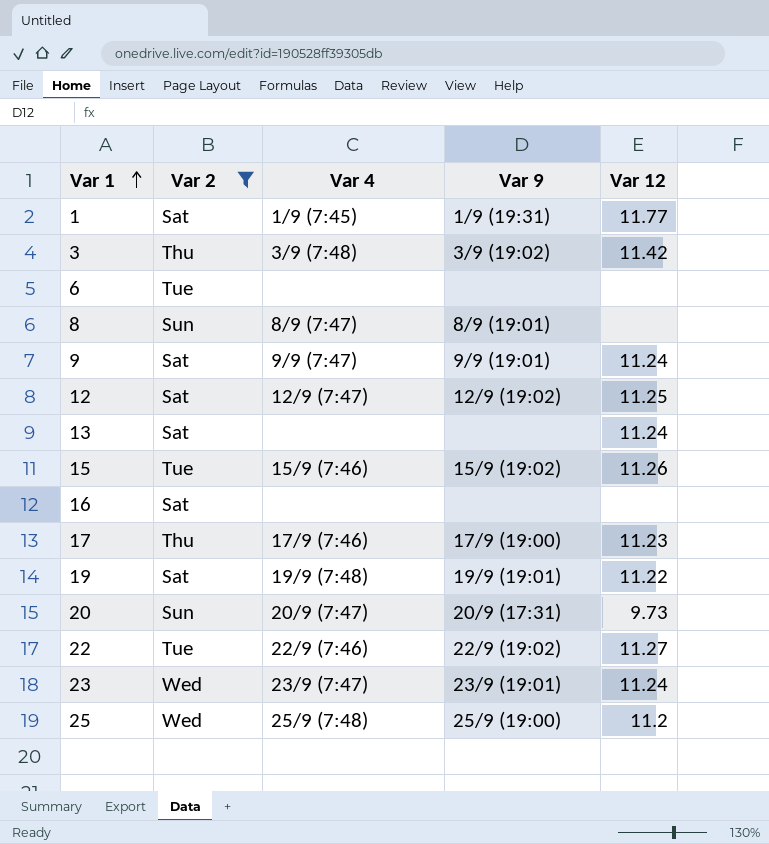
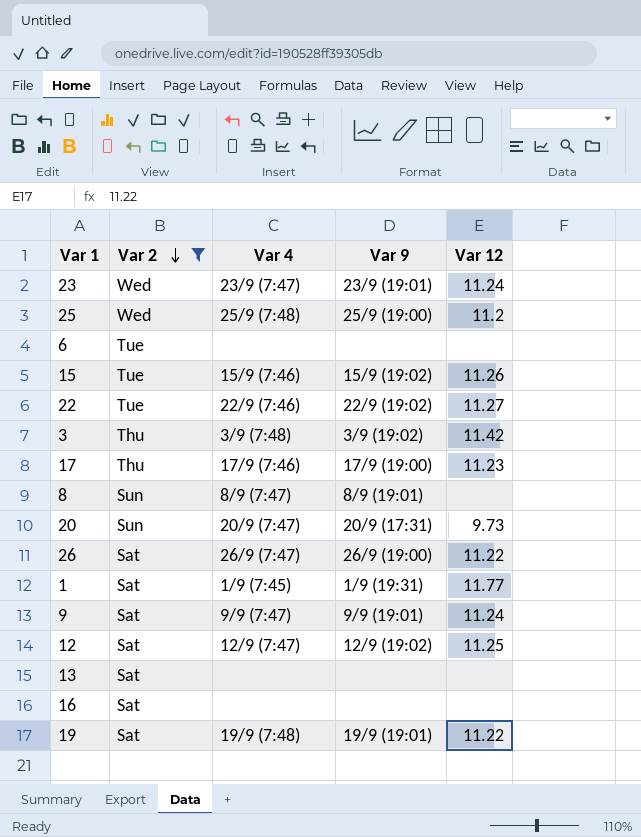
row order: Var 1 ascending -> Var 2 descending
row 26: none -> Sat | 26/9 (7:47) | 26/9 (19:00) | 11.22
13 | Var 12: 11.24 -> none

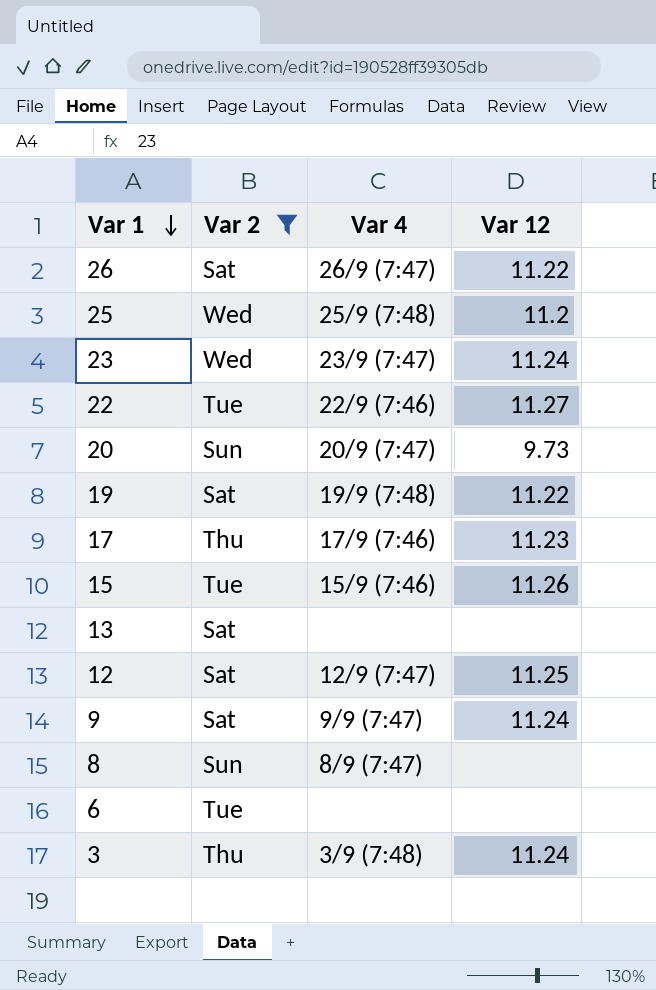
row order: Var 2 descending -> Var 1 descending
column Var 9 | position: 4 -> none
row 1: Sat | 1/9 (7:45) | 1/9 (19:31) | 11.77 -> none
row 16: Sat | none | none | none -> none
3 | Var 12: 11.42 -> 11.24

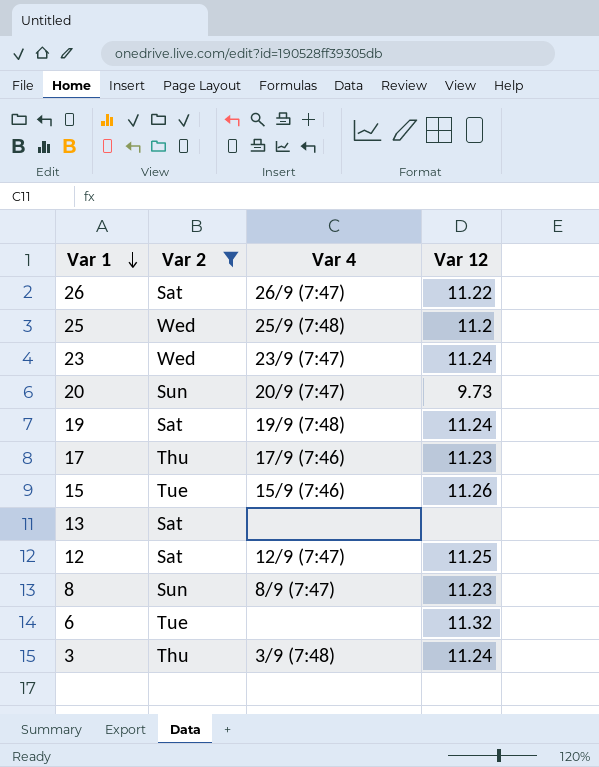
row 22: Tue | 22/9 (7:46) | 11.27 -> none
row 9: Sat | 9/9 (7:47) | 11.24 -> none
19 | Var 12: 11.22 -> 11.24
8 | Var 12: none -> 11.23
6 | Var 12: none -> 11.32

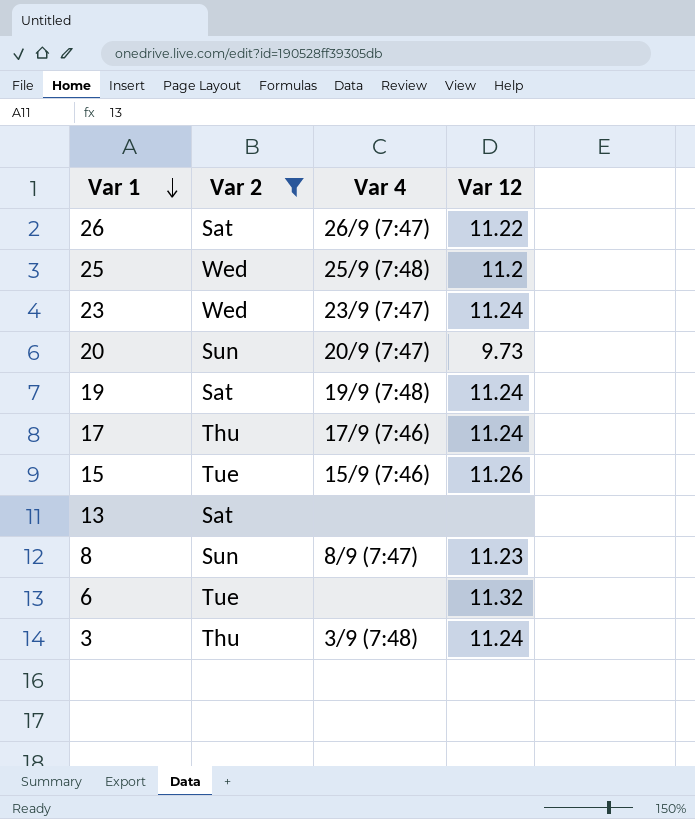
row 12: Sat | 12/9 (7:47) | 11.25 -> none
17 | Var 12: 11.23 -> 11.24

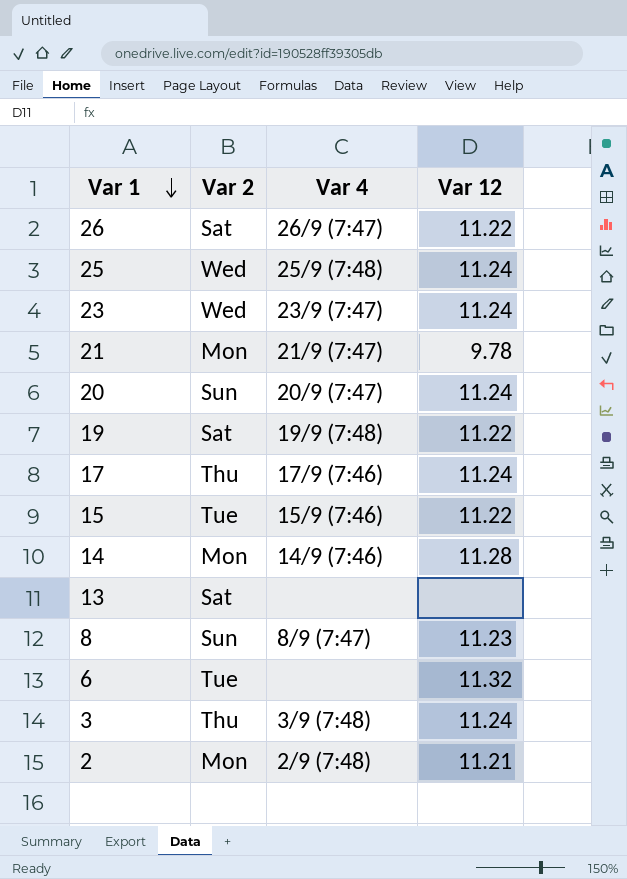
filter: Var 2 != Mon -> none
25 | Var 12: 11.2 -> 11.24
20 | Var 12: 9.73 -> 11.24
19 | Var 12: 11.24 -> 11.22
15 | Var 12: 11.26 -> 11.22

